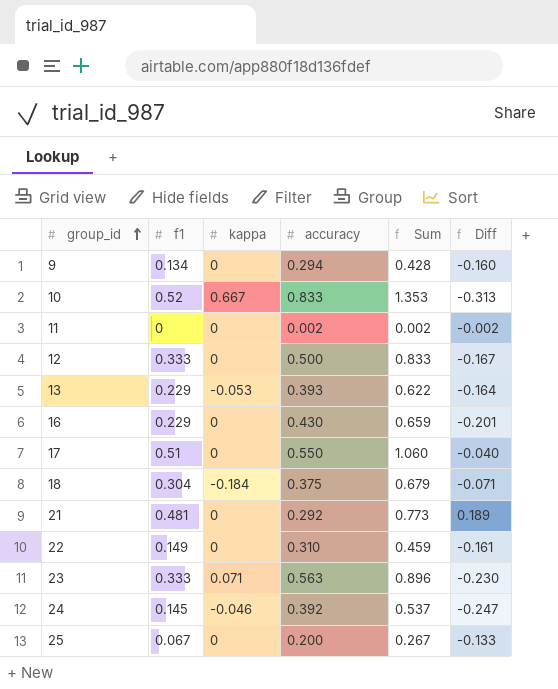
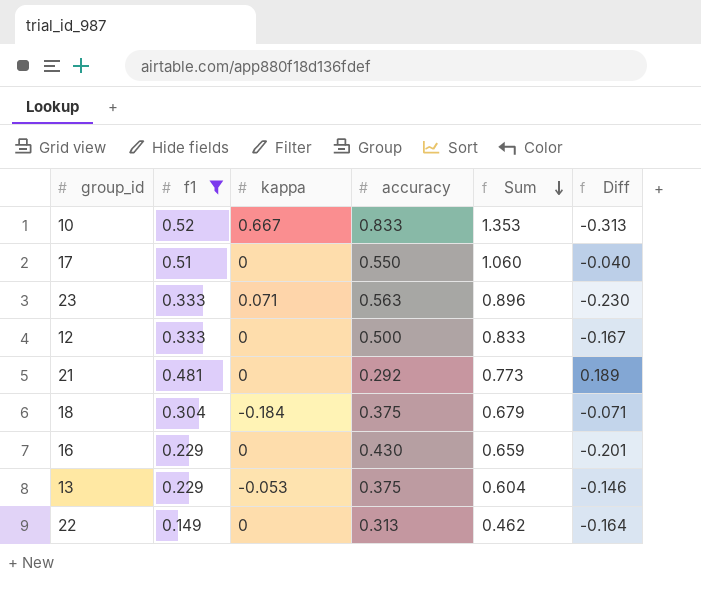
filter: none -> f1 >= 0.149
row order: group_id ascending -> Sum descending
13 | accuracy: 0.393 -> 0.375
13 | Sum: 0.622 -> 0.604
13 | Diff: -0.164 -> -0.146
22 | accuracy: 0.310 -> 0.313
22 | Sum: 0.459 -> 0.462
22 | Diff: -0.161 -> -0.164

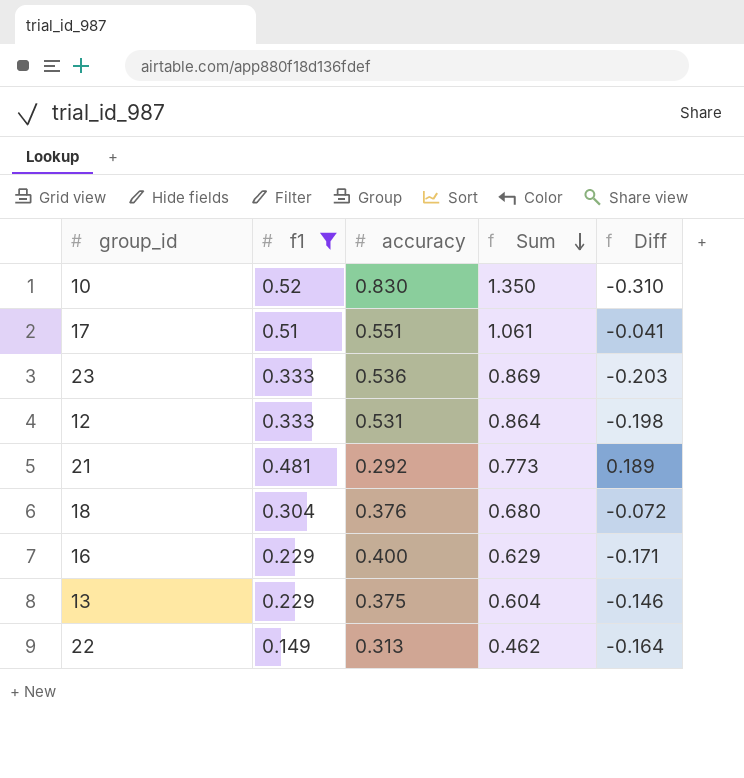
column kappa | position: 3 -> none
10 | accuracy: 0.833 -> 0.830
10 | Sum: 1.353 -> 1.350
10 | Diff: -0.313 -> -0.310
17 | accuracy: 0.550 -> 0.551
17 | Sum: 1.060 -> 1.061
17 | Diff: -0.040 -> -0.041
23 | accuracy: 0.563 -> 0.536
23 | Sum: 0.896 -> 0.869
23 | Diff: -0.230 -> -0.203
12 | accuracy: 0.500 -> 0.531
12 | Sum: 0.833 -> 0.864
12 | Diff: -0.167 -> -0.198
18 | accuracy: 0.375 -> 0.376
18 | Sum: 0.679 -> 0.680
18 | Diff: -0.071 -> -0.072
16 | accuracy: 0.430 -> 0.400
16 | Sum: 0.659 -> 0.629
16 | Diff: -0.201 -> -0.171

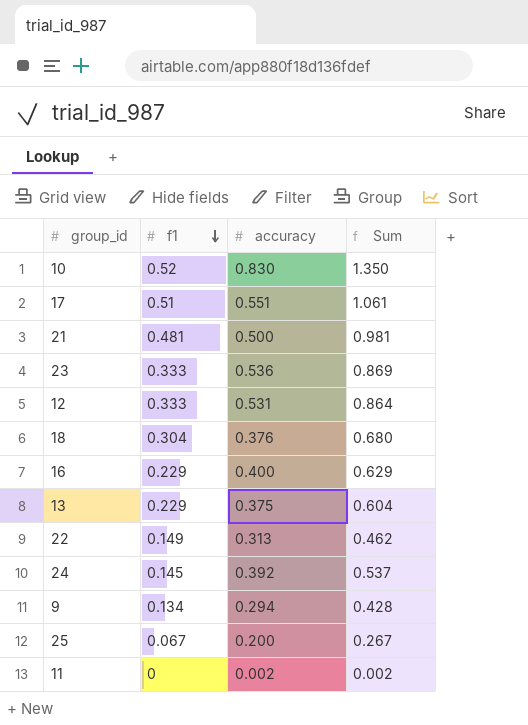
filter: f1 >= 0.149 -> none
row order: Sum descending -> f1 descending
column Diff | formula: [f1] - [accuracy] -> none
21 | accuracy: 0.292 -> 0.500
21 | Sum: 0.773 -> 0.981

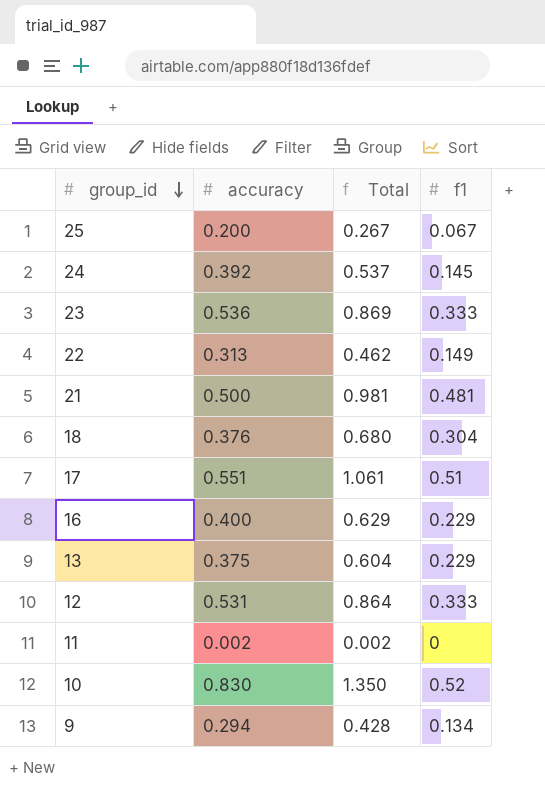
row order: f1 descending -> group_id descending
column name: Sum -> Total
column f1 | position: 2 -> 4

